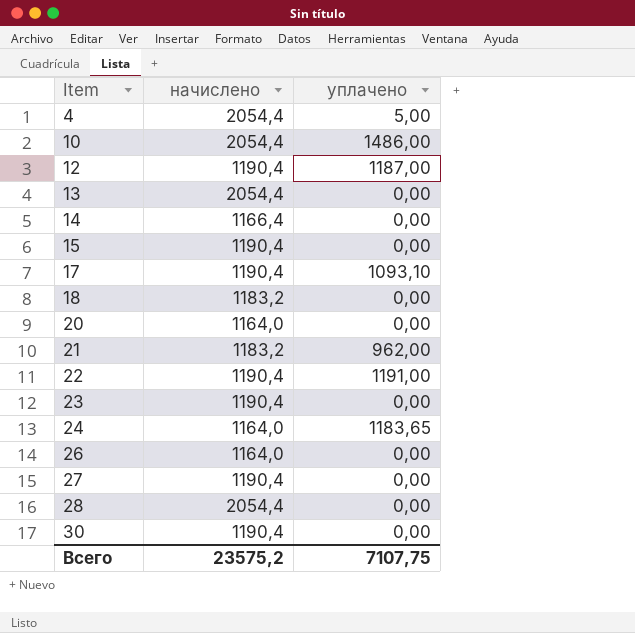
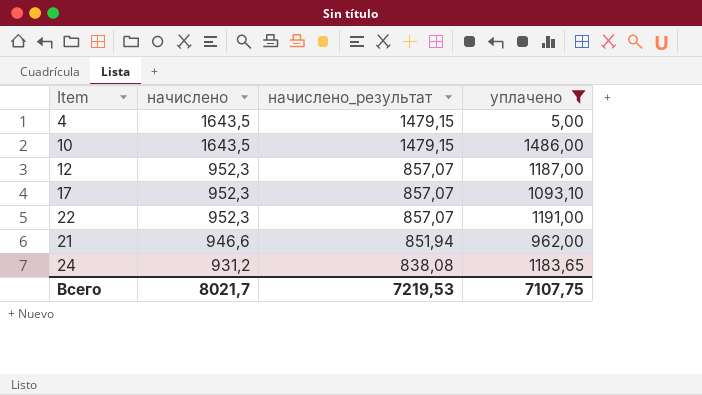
filter: none -> уплачено != 0,00
row order: Item ascending -> начислено descending
column начислено_результат | formula: none -> [начислено] * 0,9
4 | начислено: 2054,4 -> 1643,5
10 | начислено: 2054,4 -> 1643,5
12 | начислено: 1190,4 -> 952,3
17 | начислено: 1190,4 -> 952,3
22 | начислено: 1190,4 -> 952,3
21 | начислено: 1183,2 -> 946,6
24 | начислено: 1164,0 -> 931,2
Всего | начислено: 23575,2 -> 8021,7

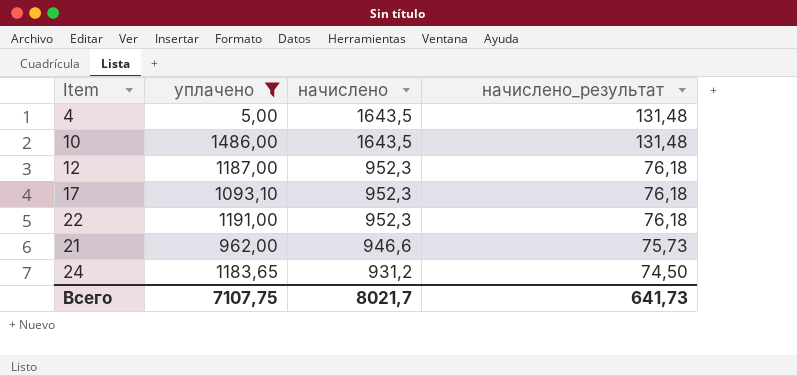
column уплачено | position: 4 -> 2
column начислено_результат | formula: [начислено] * 0,9 -> [начислено] * 0,08
Всего | начислено_результат: 7219,53 -> 641,73

